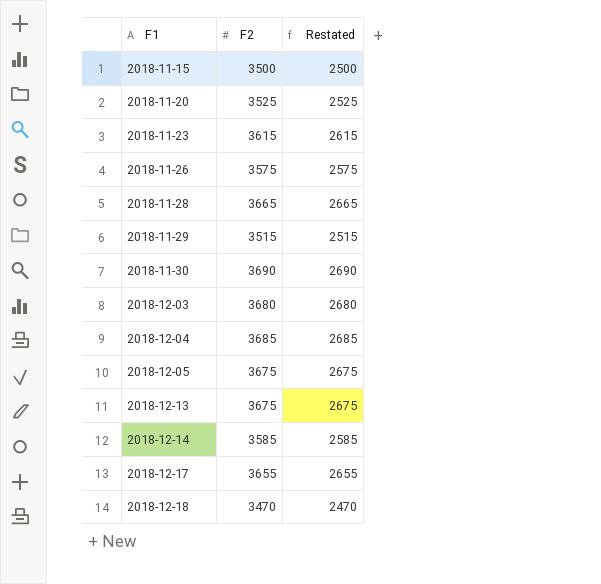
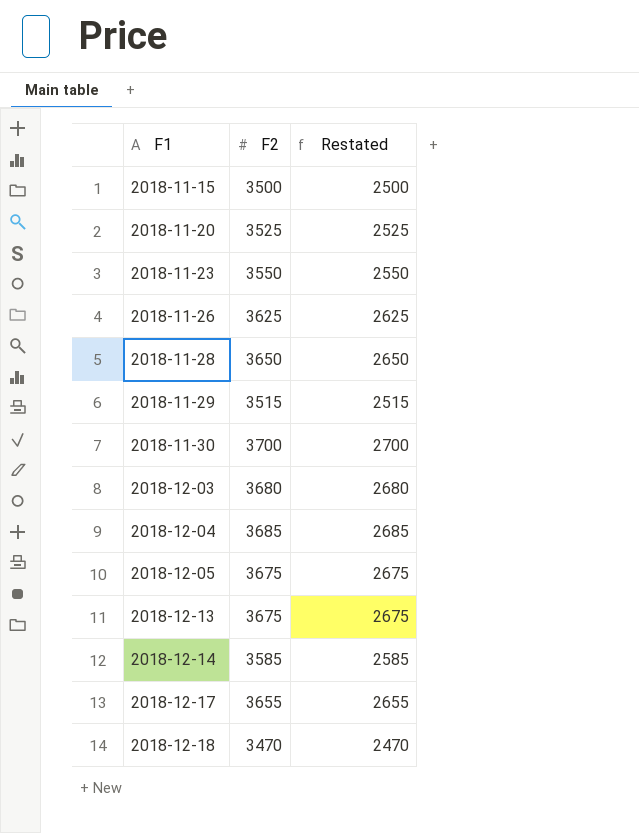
2018-11-23 | F2: 3615 -> 3550
2018-11-23 | Restated: 2615 -> 2550
2018-11-26 | F2: 3575 -> 3625
2018-11-26 | Restated: 2575 -> 2625
2018-11-28 | F2: 3665 -> 3650
2018-11-28 | Restated: 2665 -> 2650
2018-11-30 | F2: 3690 -> 3700
2018-11-30 | Restated: 2690 -> 2700

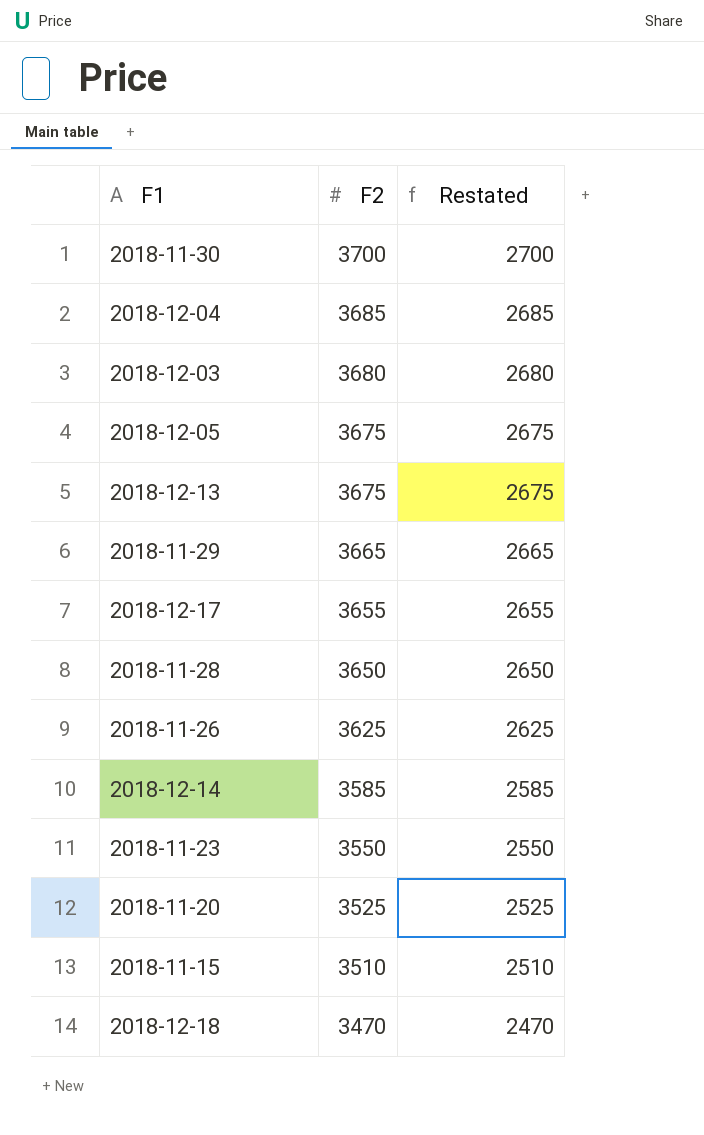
row order: F1 ascending -> F2 descending
2018-11-29 | F2: 3515 -> 3665
2018-11-29 | Restated: 2515 -> 2665
2018-11-15 | F2: 3500 -> 3510
2018-11-15 | Restated: 2500 -> 2510

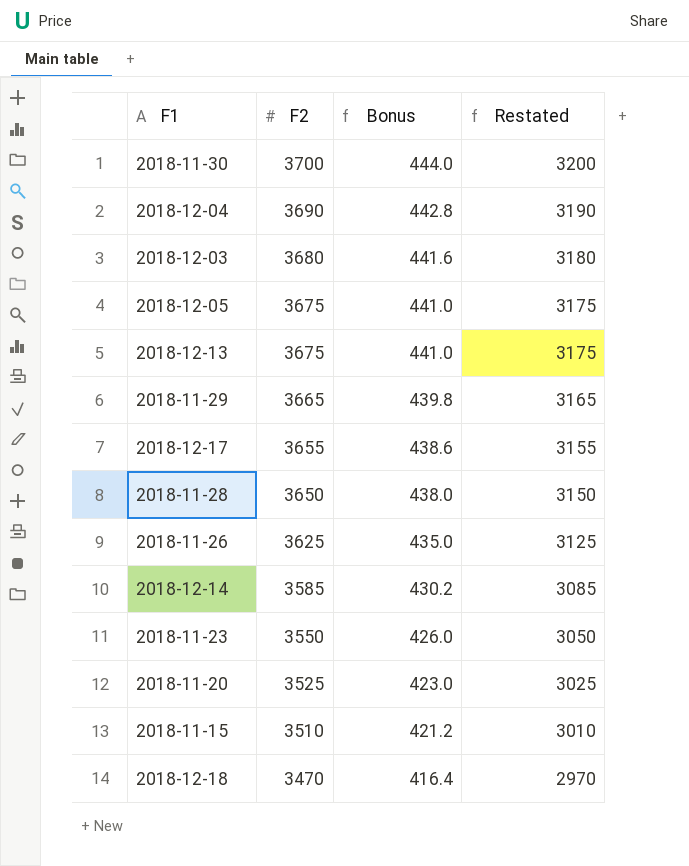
column Bonus | formula: none -> [F2] * 0.12
column Restated | formula: [F2] - 1000 -> [F2] - 500
2018-12-04 | F2: 3685 -> 3690

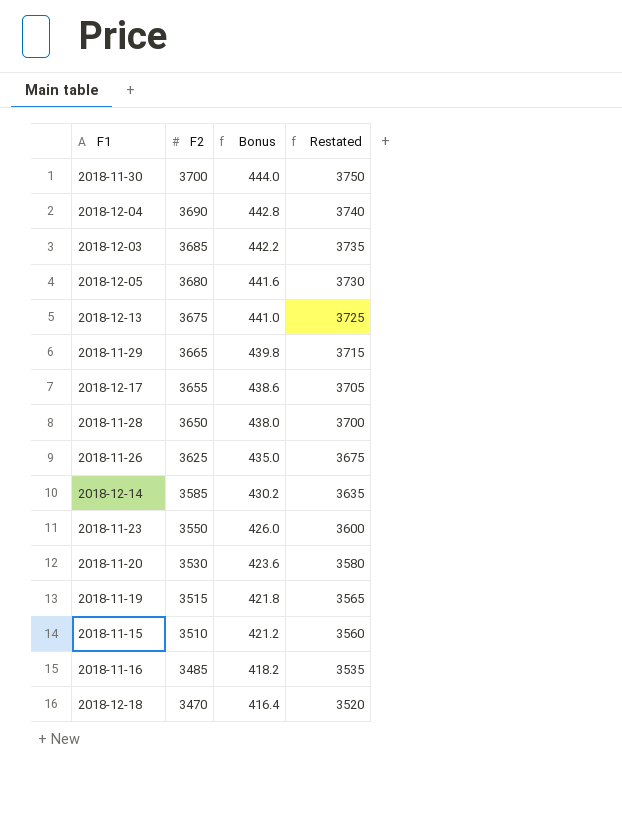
column Restated | formula: [F2] - 500 -> [F2] + 50
2018-12-03 | F2: 3680 -> 3685
2018-12-03 | Bonus: 441.6 -> 442.2
2018-12-05 | F2: 3675 -> 3680
2018-12-05 | Bonus: 441.0 -> 441.6
2018-11-20 | F2: 3525 -> 3530
2018-11-20 | Bonus: 423.0 -> 423.6
row 2018-11-19: none -> 3515 | 421.8 | 3565
row 2018-11-16: none -> 3485 | 418.2 | 3535

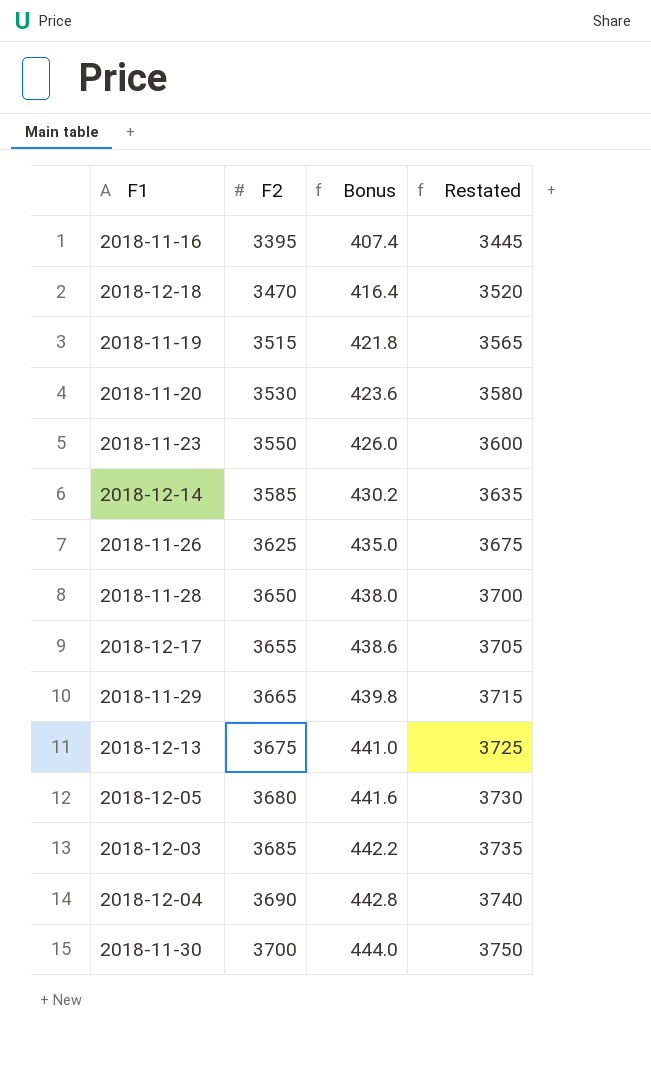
row order: F2 descending -> F2 ascending
row 2018-11-15: 3510 | 421.2 | 3560 -> none
2018-11-16 | F2: 3485 -> 3395
2018-11-16 | Bonus: 418.2 -> 407.4
2018-11-16 | Restated: 3535 -> 3445

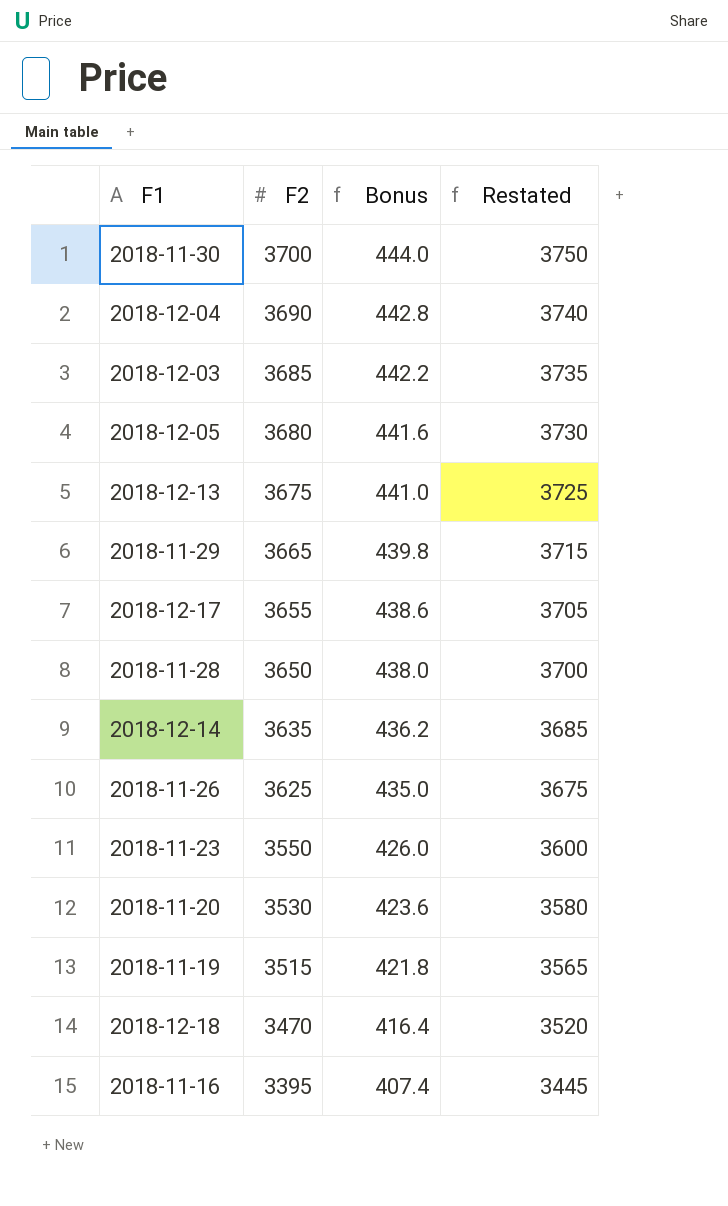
row order: F2 ascending -> F2 descending
2018-12-14 | F2: 3585 -> 3635
2018-12-14 | Bonus: 430.2 -> 436.2
2018-12-14 | Restated: 3635 -> 3685

